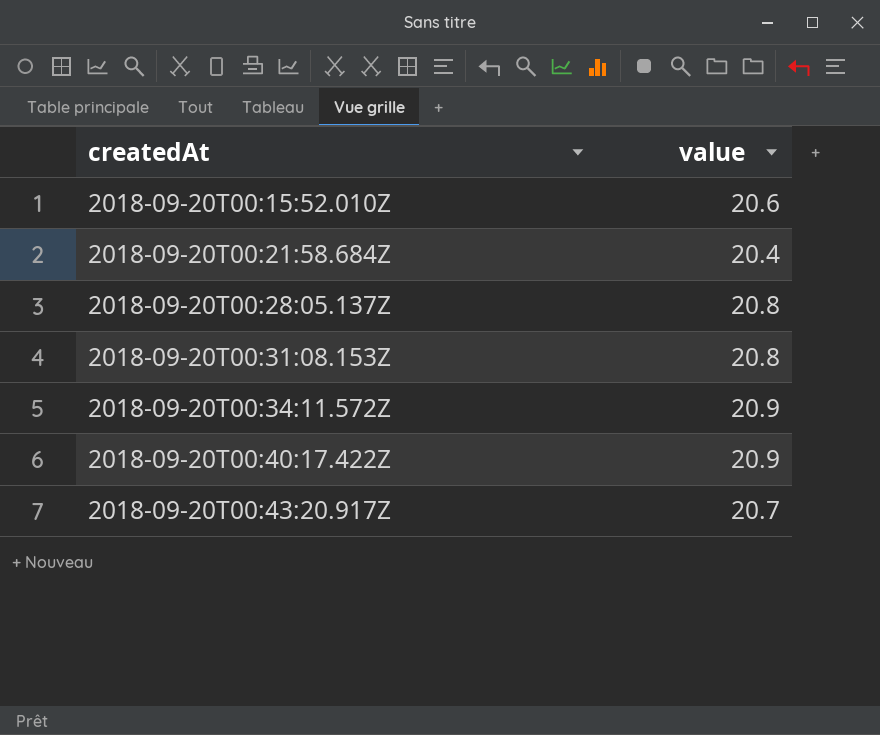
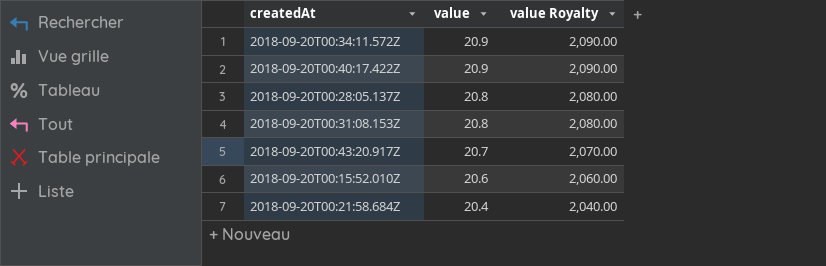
row order: createdAt ascending -> value descending
column value Royalty | formula: none -> [value] * 100

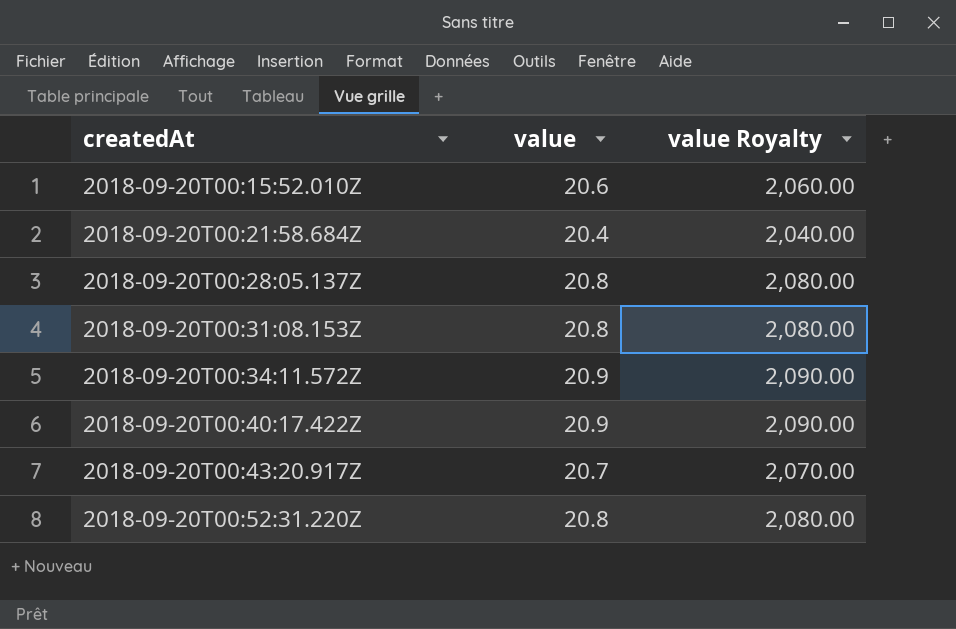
row order: value descending -> createdAt ascending
row 2018-09-20T00:52:31.220Z: none -> 20.8 | 2,080.00

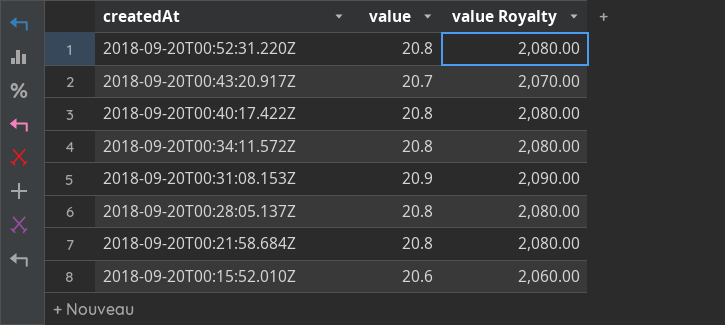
row order: createdAt ascending -> createdAt descending
2018-09-20T00:40:17.422Z | value: 20.9 -> 20.8
2018-09-20T00:40:17.422Z | value Royalty: 2,090.00 -> 2,080.00
2018-09-20T00:34:11.572Z | value: 20.9 -> 20.8
2018-09-20T00:34:11.572Z | value Royalty: 2,090.00 -> 2,080.00
2018-09-20T00:31:08.153Z | value: 20.8 -> 20.9
2018-09-20T00:31:08.153Z | value Royalty: 2,080.00 -> 2,090.00
2018-09-20T00:21:58.684Z | value: 20.4 -> 20.8
2018-09-20T00:21:58.684Z | value Royalty: 2,040.00 -> 2,080.00

